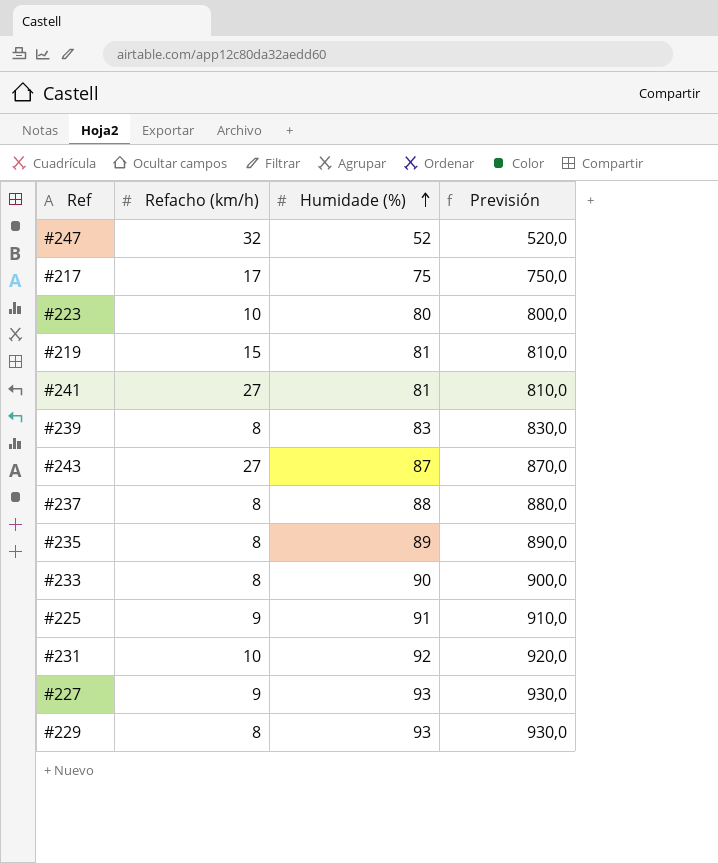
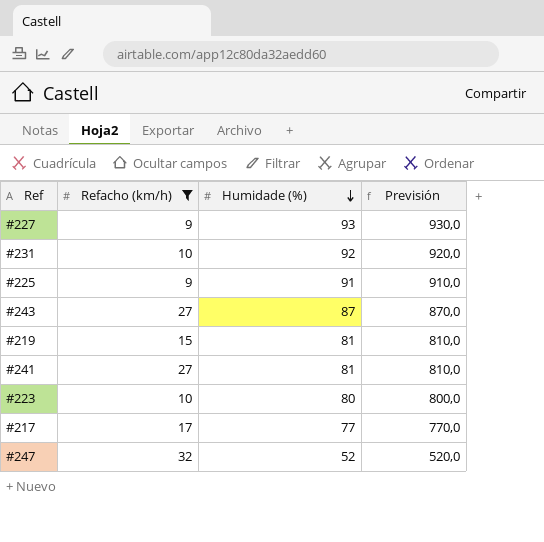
filter: none -> Refacho (km/h) != 8
row order: Humidade (%) ascending -> Humidade (%) descending
#217 | Humidade (%): 75 -> 77
#217 | Previsión: 750,0 -> 770,0

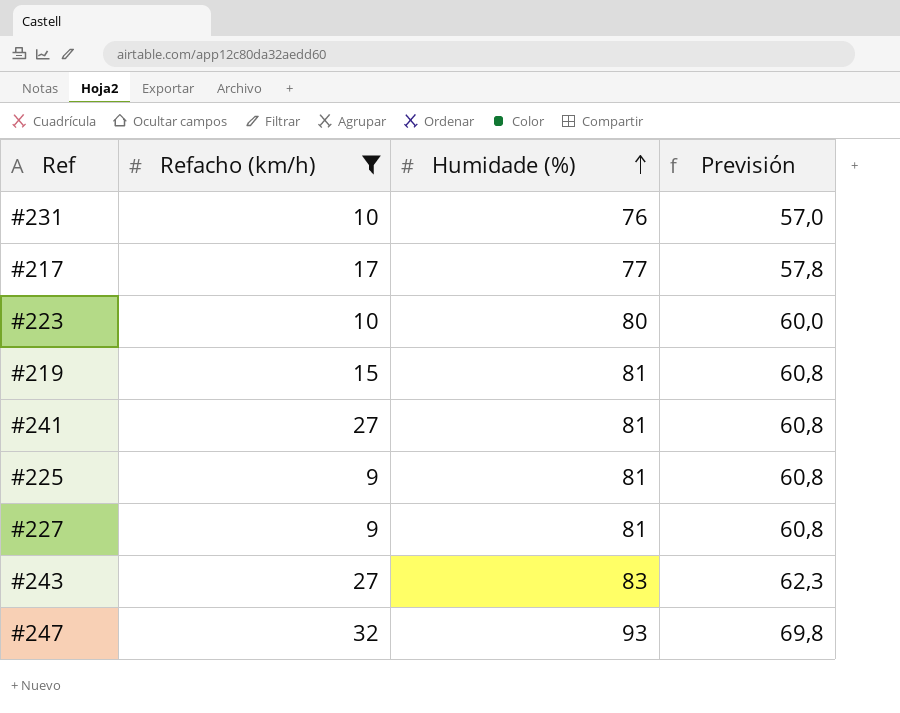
row order: Humidade (%) descending -> Humidade (%) ascending
column Previsión | formula: [Humidade (%)] * 10 -> [Humidade (%)] * 0,75
#231 | Humidade (%): 92 -> 76
#225 | Humidade (%): 91 -> 81
#227 | Humidade (%): 93 -> 81
#243 | Humidade (%): 87 -> 83
#247 | Humidade (%): 52 -> 93

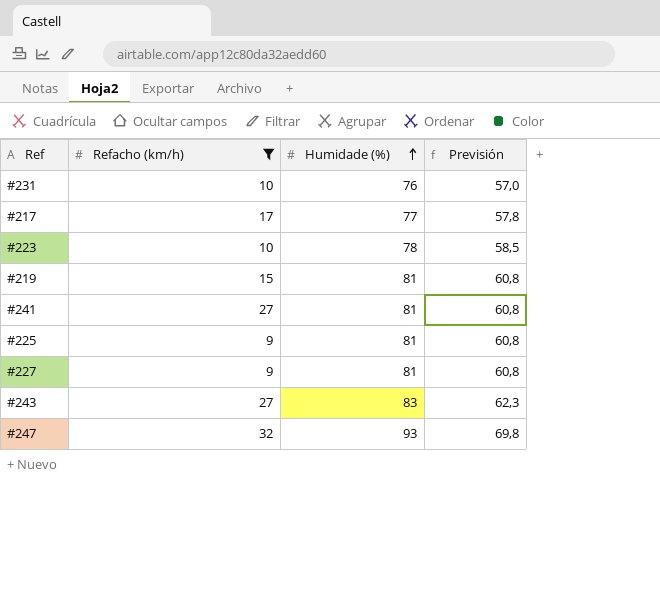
#223 | Humidade (%): 80 -> 78
#223 | Previsión: 60,0 -> 58,5

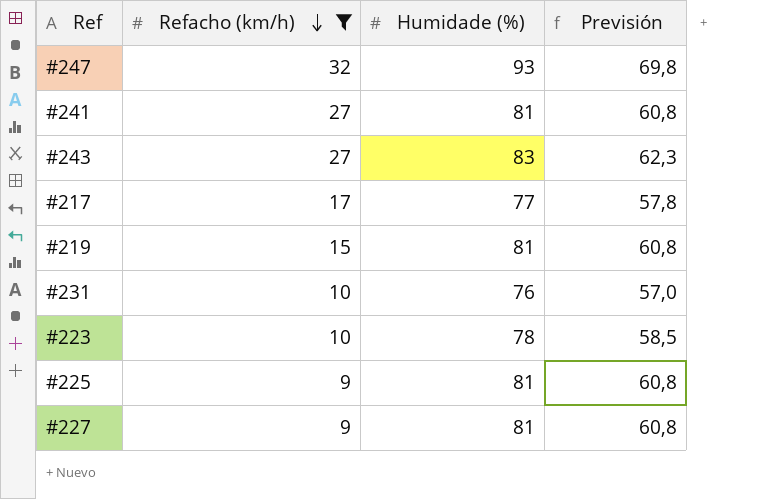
row order: Humidade (%) ascending -> Refacho (km/h) descending

